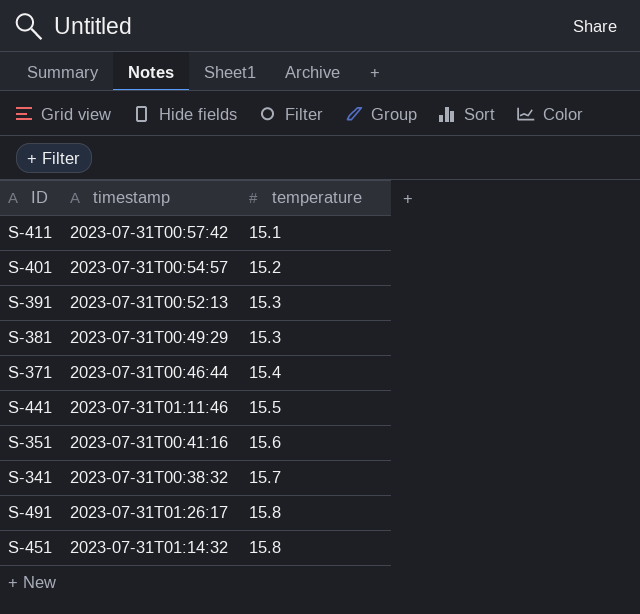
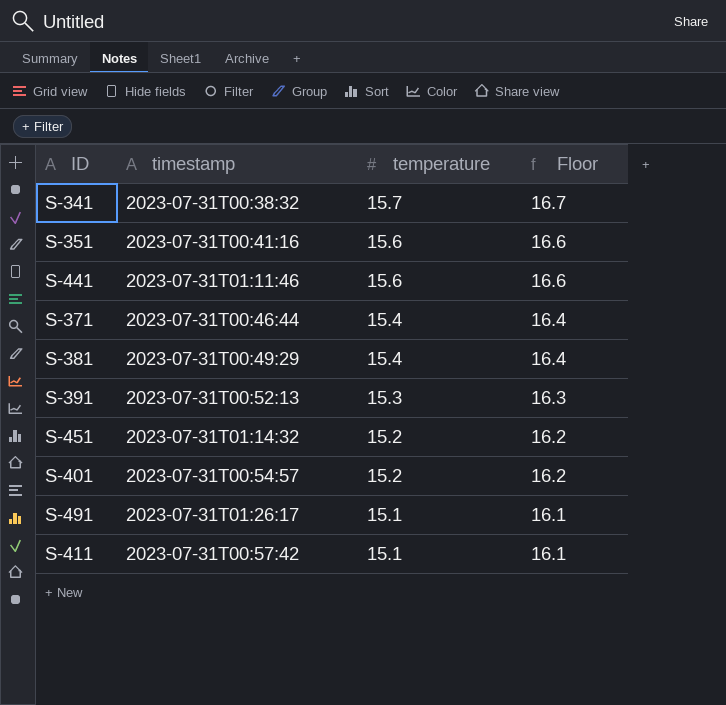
row order: temperature ascending -> temperature descending
column Floor | formula: none -> [temperature] + 1
S-441 | temperature: 15.5 -> 15.6
S-381 | temperature: 15.3 -> 15.4
S-451 | temperature: 15.8 -> 15.2
S-491 | temperature: 15.8 -> 15.1

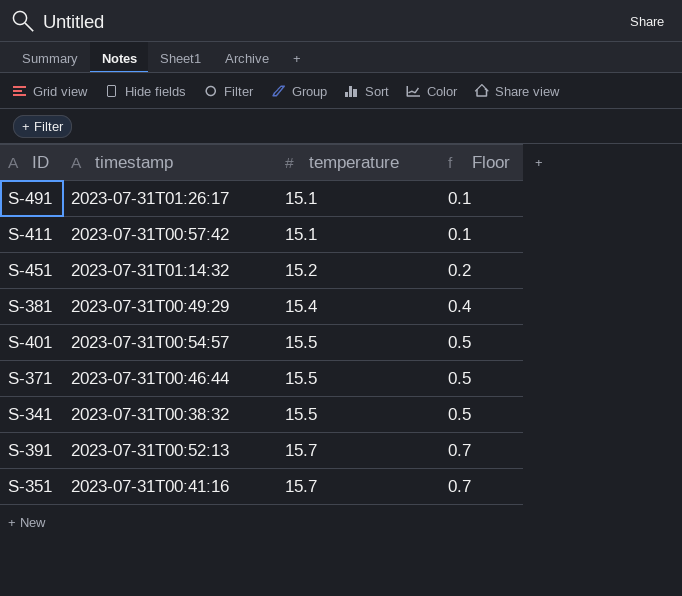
row order: temperature descending -> temperature ascending
column Floor | formula: [temperature] + 1 -> [temperature] - 15
row S-441: 2023-07-31T01:11:46 | 15.6 | 16.6 -> none
S-401 | temperature: 15.2 -> 15.5
S-371 | temperature: 15.4 -> 15.5
S-341 | temperature: 15.7 -> 15.5
S-391 | temperature: 15.3 -> 15.7
S-351 | temperature: 15.6 -> 15.7

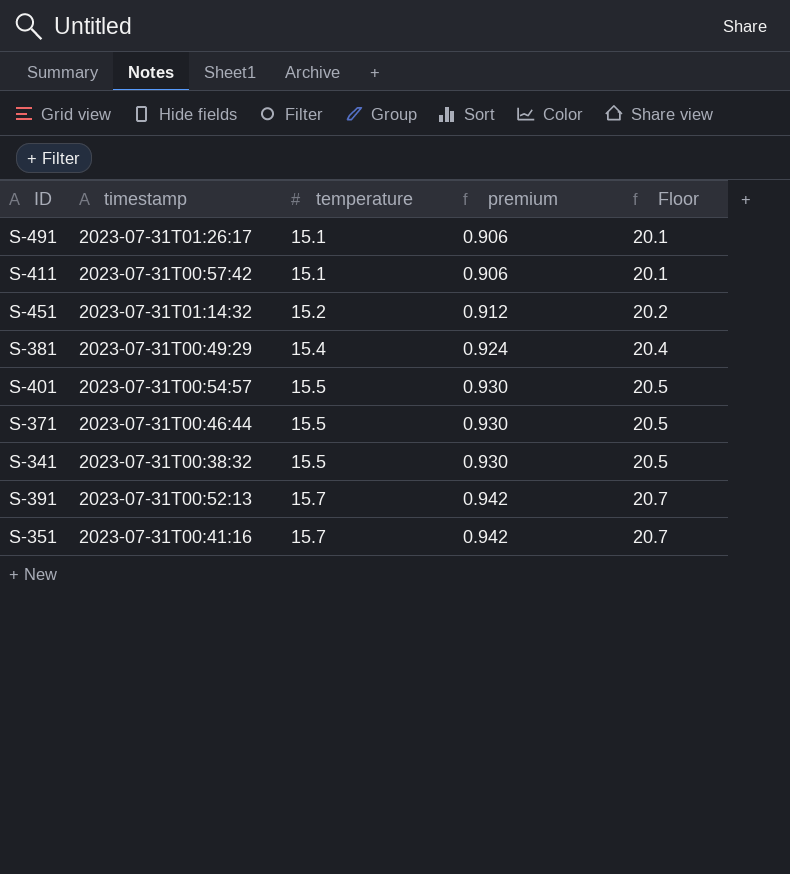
column premium | formula: none -> [temperature] * 0.06
column Floor | formula: [temperature] - 15 -> [temperature] + 5

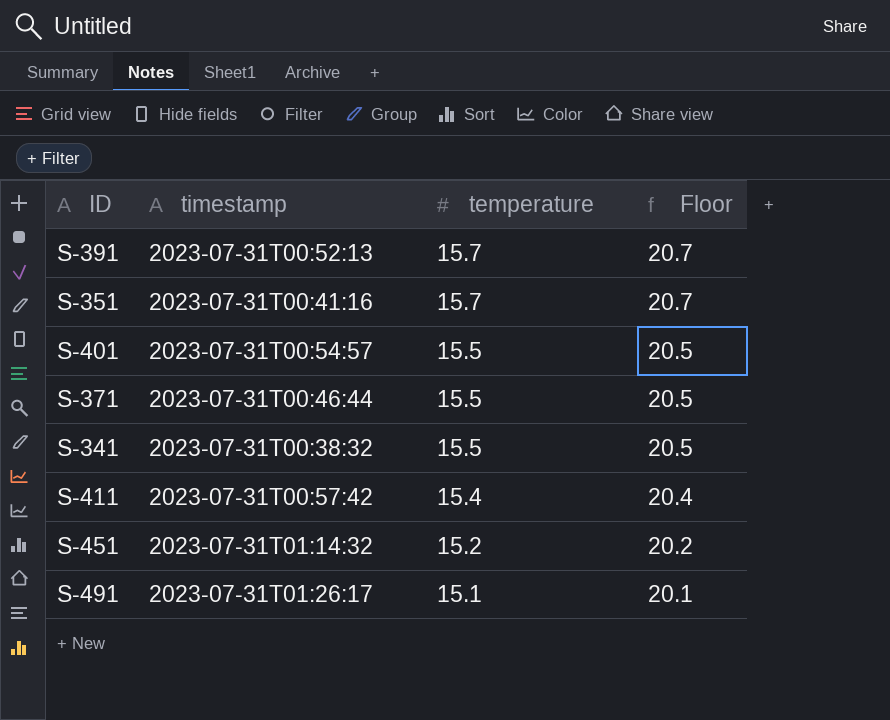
row order: temperature ascending -> temperature descending
column premium | formula: [temperature] * 0.06 -> none
row S-381: 2023-07-31T00:49:29 | 15.4 | 0.924 | 20.4 -> none
S-411 | temperature: 15.1 -> 15.4
S-411 | Floor: 20.1 -> 20.4

